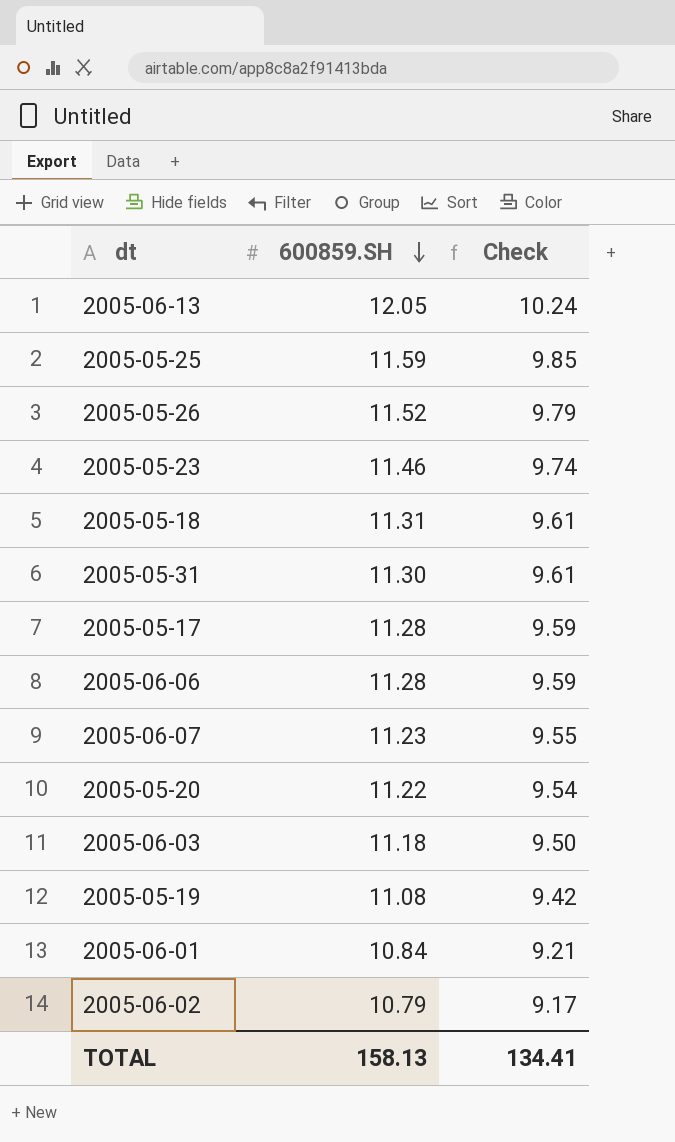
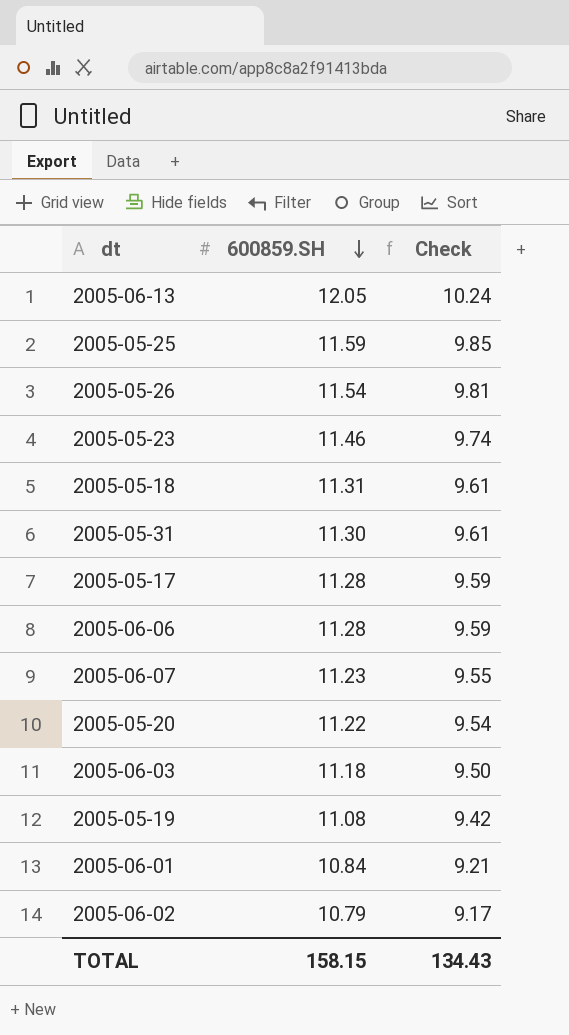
2005-05-26 | 600859.SH: 11.52 -> 11.54
2005-05-26 | Check: 9.79 -> 9.81
TOTAL | 600859.SH: 158.13 -> 158.15
TOTAL | Check: 134.41 -> 134.43

